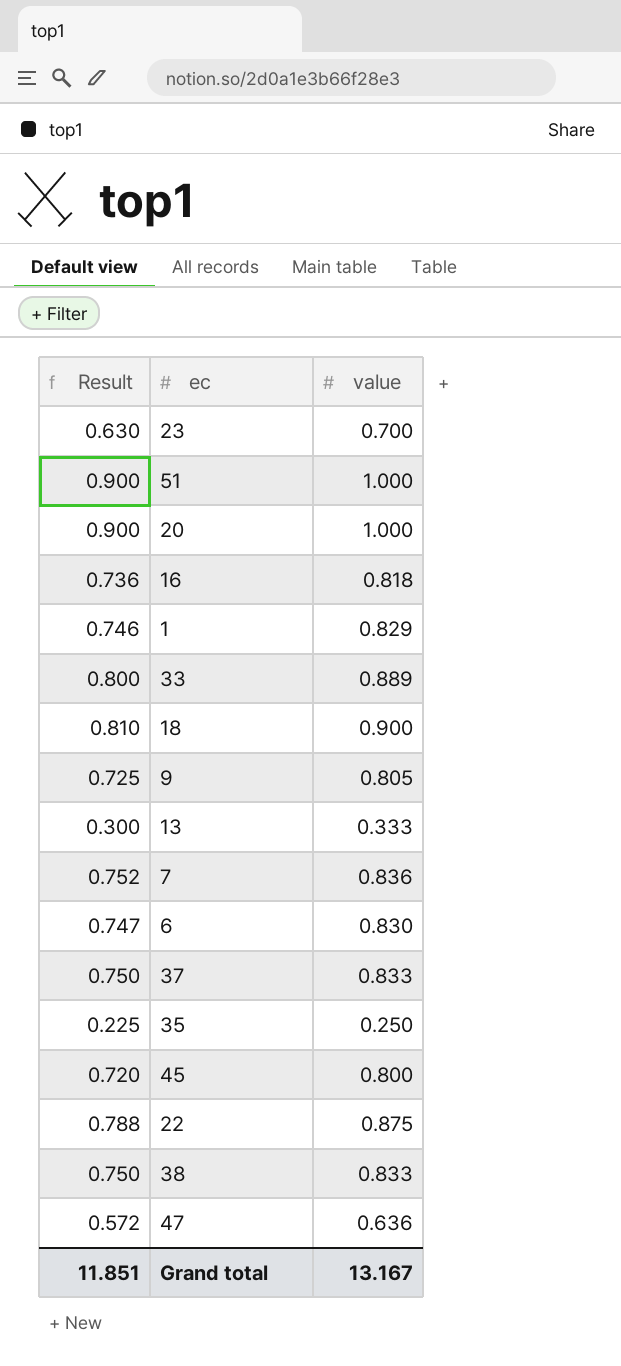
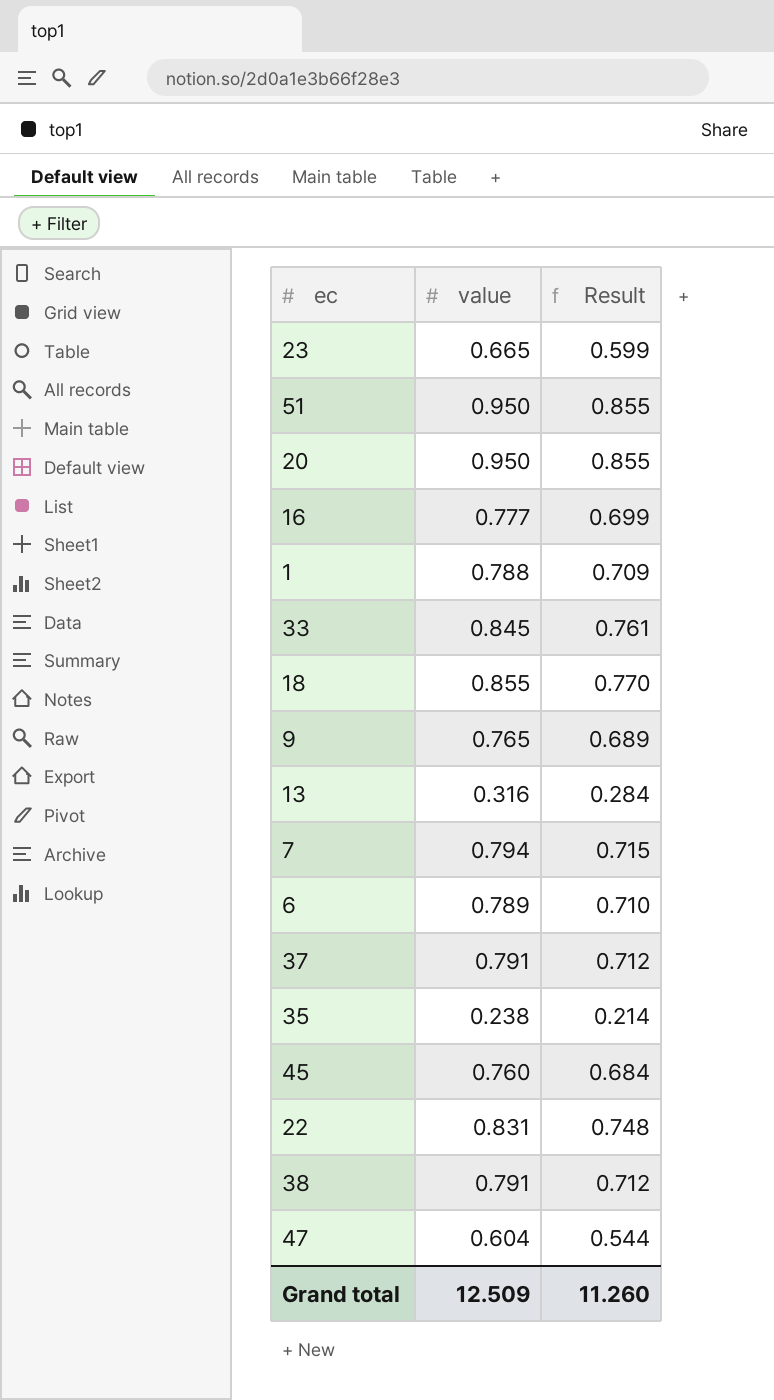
column Result | position: 1 -> 3
23 | value: 0.700 -> 0.665
23 | Result: 0.630 -> 0.599
51 | value: 1.000 -> 0.950
51 | Result: 0.900 -> 0.855
20 | value: 1.000 -> 0.950
20 | Result: 0.900 -> 0.855
16 | value: 0.818 -> 0.777
16 | Result: 0.736 -> 0.699
1 | value: 0.829 -> 0.788
1 | Result: 0.746 -> 0.709
33 | value: 0.889 -> 0.845
33 | Result: 0.800 -> 0.761
18 | value: 0.900 -> 0.855
18 | Result: 0.810 -> 0.770
9 | value: 0.805 -> 0.765
9 | Result: 0.725 -> 0.689
13 | value: 0.333 -> 0.316
13 | Result: 0.300 -> 0.284
7 | value: 0.836 -> 0.794
7 | Result: 0.752 -> 0.715
6 | value: 0.830 -> 0.789
6 | Result: 0.747 -> 0.710
37 | value: 0.833 -> 0.791
37 | Result: 0.750 -> 0.712
35 | value: 0.250 -> 0.238
35 | Result: 0.225 -> 0.214
45 | value: 0.800 -> 0.760
45 | Result: 0.720 -> 0.684
22 | value: 0.875 -> 0.831
22 | Result: 0.788 -> 0.748
38 | value: 0.833 -> 0.791
38 | Result: 0.750 -> 0.712
47 | value: 0.636 -> 0.604
47 | Result: 0.572 -> 0.544
Grand total | value: 13.167 -> 12.509
Grand total | Result: 11.851 -> 11.260

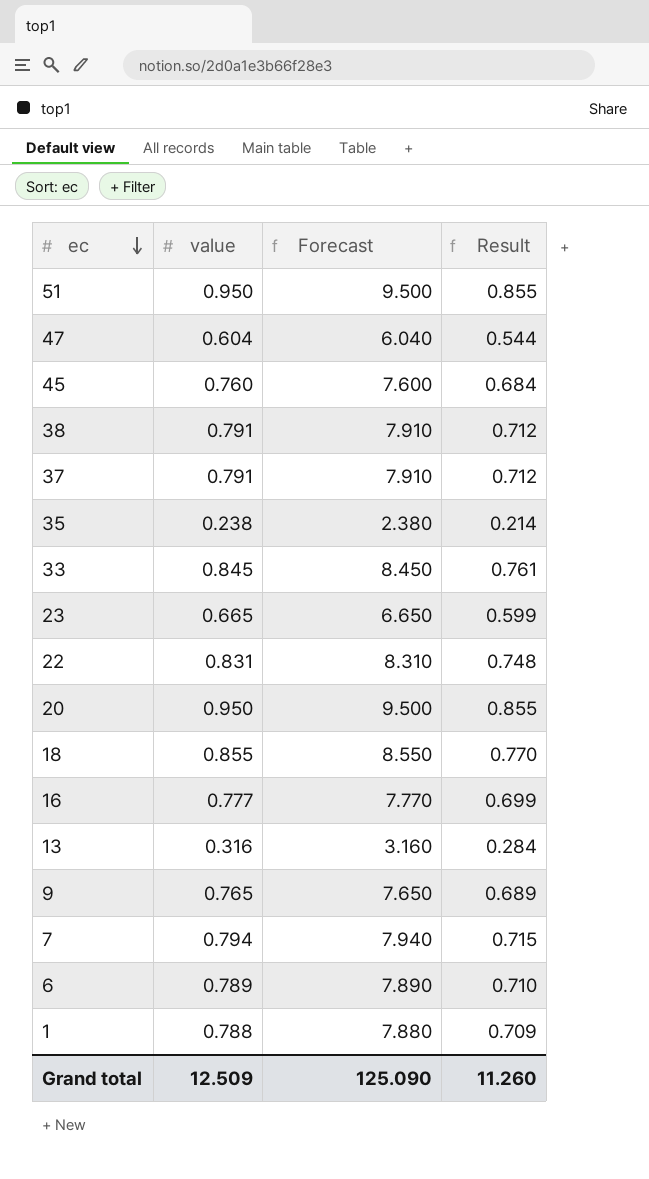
row order: none -> ec descending
column Forecast | formula: none -> [value] * 10

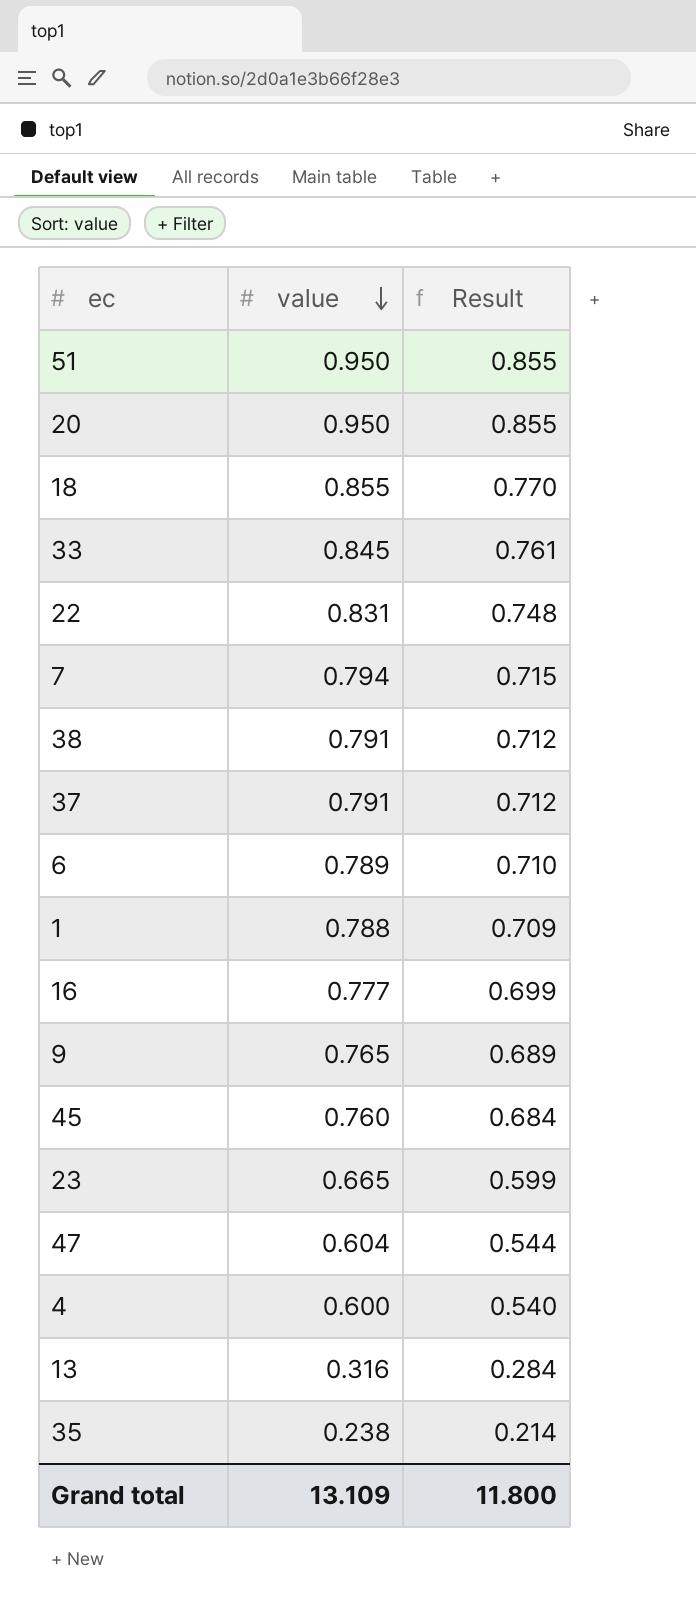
row order: ec descending -> value descending
column Forecast | formula: [value] * 10 -> none
row 4: none -> 0.600 | 0.540
Grand total | value: 12.509 -> 13.109
Grand total | Result: 11.260 -> 11.800

